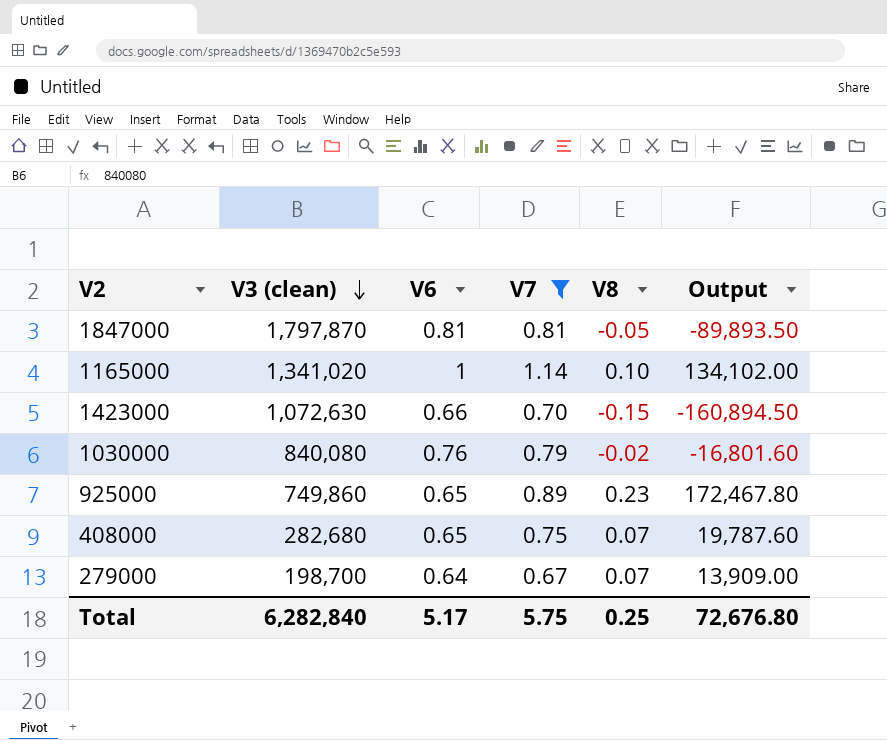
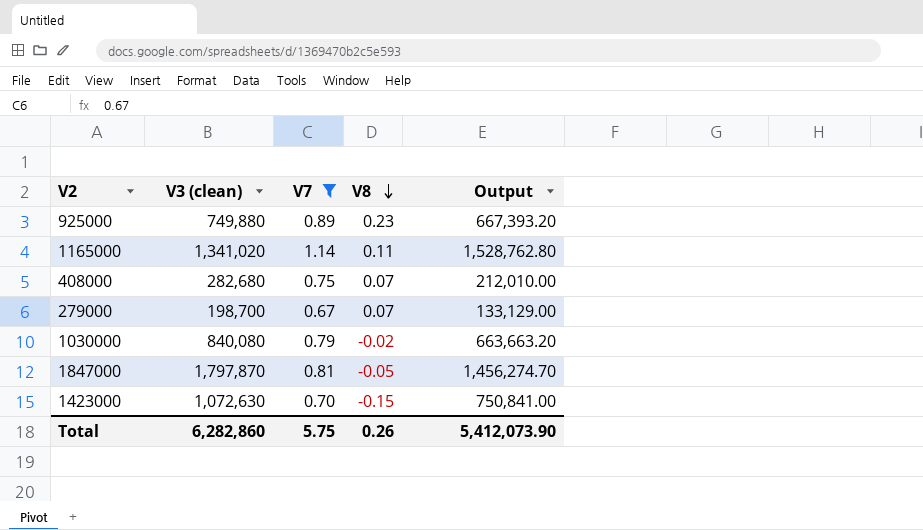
row order: V3 (clean) descending -> V8 descending
column V6 | position: 3 -> none
column Output | formula: [V3 (clean)] * [V8] -> [V3 (clean)] * [V7]
925000 | V3 (clean): 749,860 -> 749,880
1165000 | V8: 0.10 -> 0.11
Total | V3 (clean): 6,282,840 -> 6,282,860
Total | V8: 0.25 -> 0.26
Total | Output: 72,676.80 -> 5,412,073.90

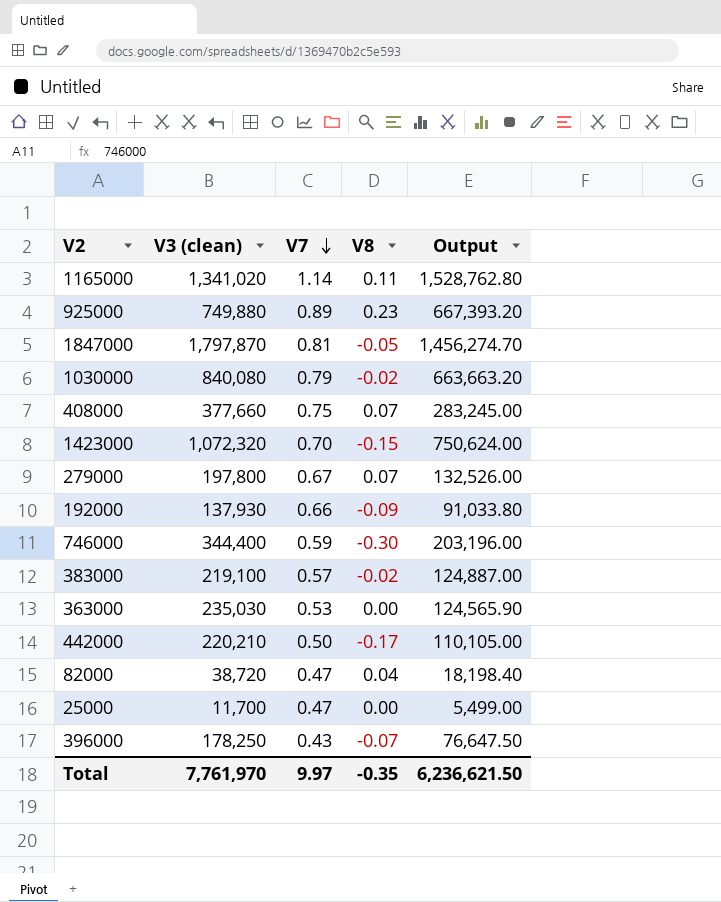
filter: V7 >= 0.67 -> none
row order: V8 descending -> V7 descending
408000 | V3 (clean): 282,680 -> 377,660
408000 | Output: 212,010.00 -> 283,245.00
1423000 | V3 (clean): 1,072,630 -> 1,072,320
1423000 | Output: 750,841.00 -> 750,624.00
279000 | V3 (clean): 198,700 -> 197,800
279000 | Output: 133,129.00 -> 132,526.00
Total | V3 (clean): 6,282,860 -> 7,761,970
Total | V7: 5.75 -> 9.97
Total | V8: 0.26 -> -0.35
Total | Output: 5,412,073.90 -> 6,236,621.50

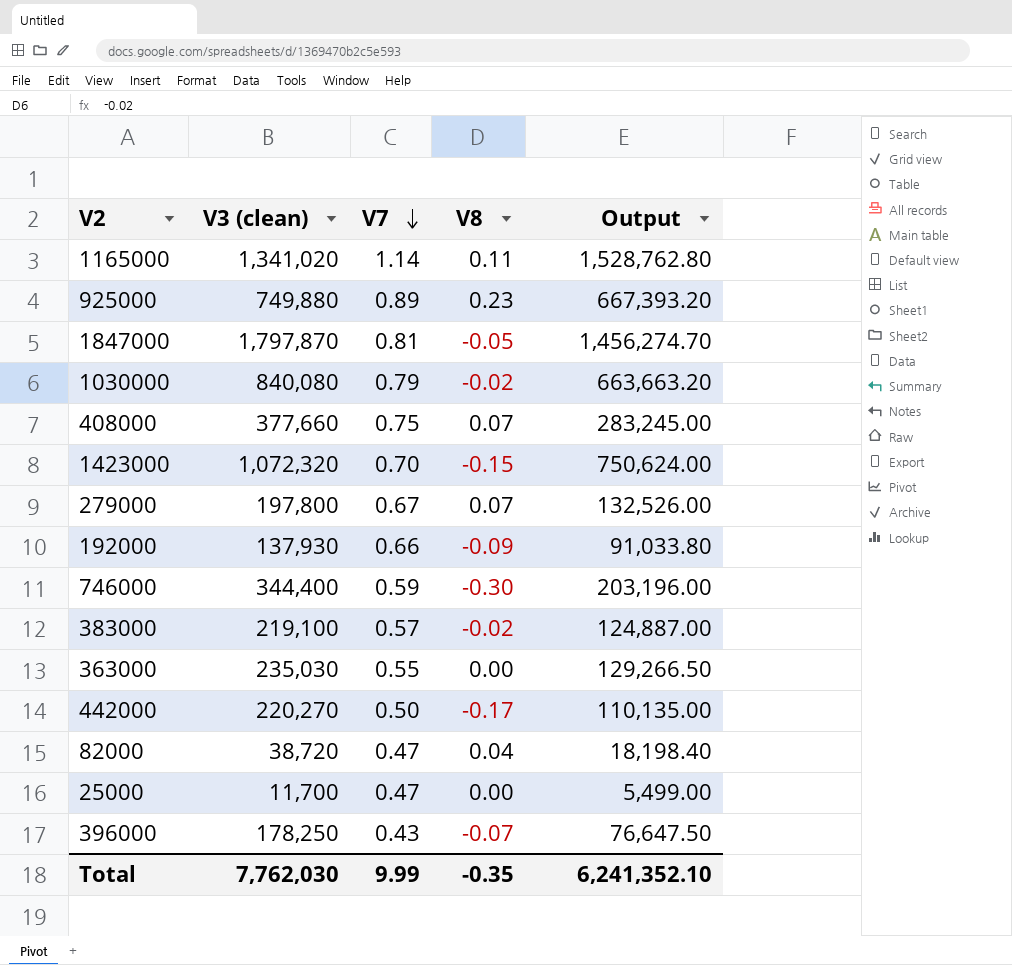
363000 | V7: 0.53 -> 0.55
363000 | Output: 124,565.90 -> 129,266.50
442000 | V3 (clean): 220,210 -> 220,270
442000 | Output: 110,105.00 -> 110,135.00
Total | V3 (clean): 7,761,970 -> 7,762,030
Total | V7: 9.97 -> 9.99
Total | Output: 6,236,621.50 -> 6,241,352.10

